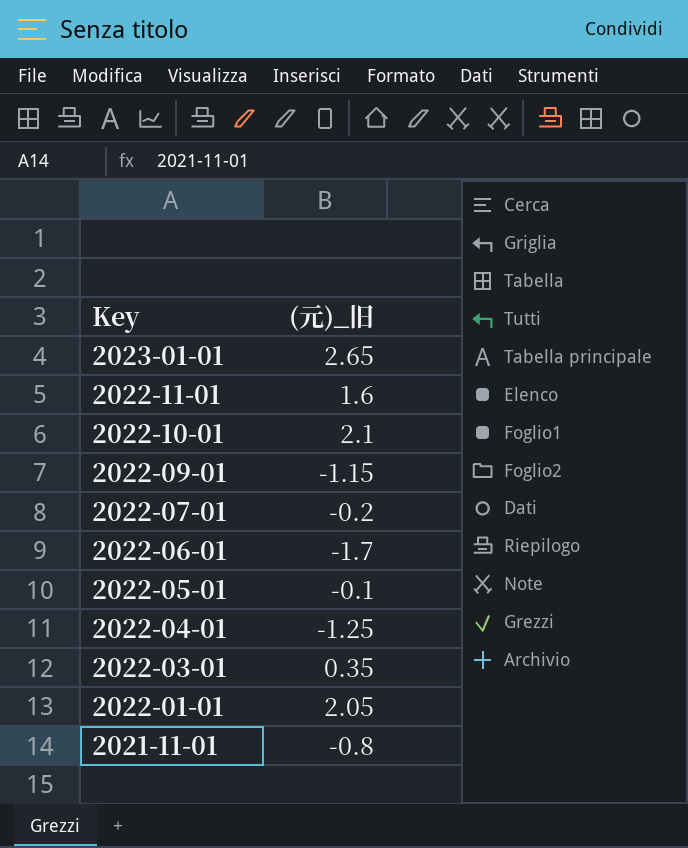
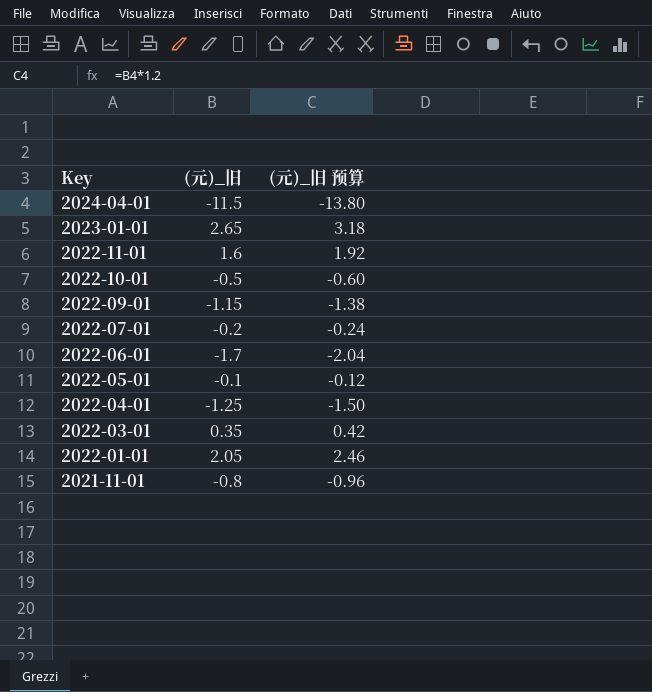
column (元)_旧 预算 | formula: none -> [(元)_旧] * 1.2
row 2024-04-01: none -> -11.5 | -13.80
2022-10-01 | (元)_旧: 2.1 -> -0.5

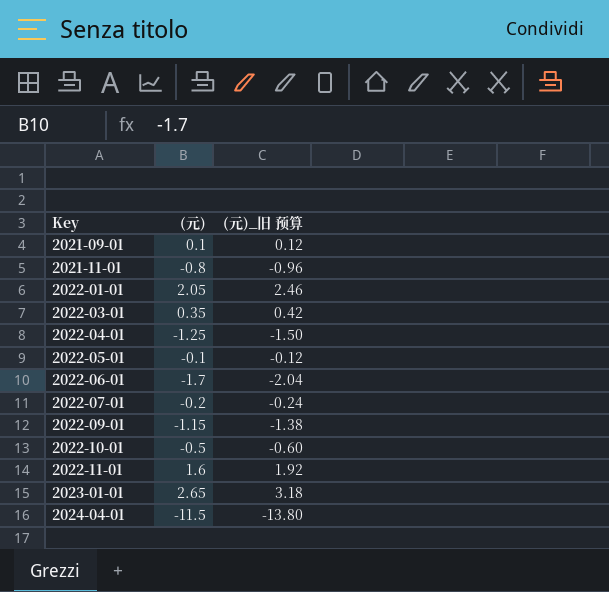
row order: Key descending -> Key ascending
column name: (元)_旧 -> (元)
row 2021-09-01: none -> 0.1 | 0.12

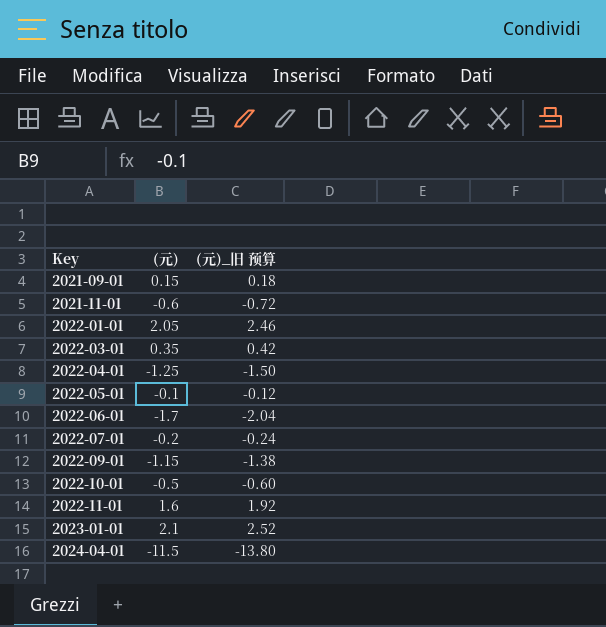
2021-09-01 | (元): 0.1 -> 0.15
2021-09-01 | (元)_旧 预算: 0.12 -> 0.18
2021-11-01 | (元): -0.8 -> -0.6
2021-11-01 | (元)_旧 预算: -0.96 -> -0.72
2023-01-01 | (元): 2.65 -> 2.1
2023-01-01 | (元)_旧 预算: 3.18 -> 2.52

